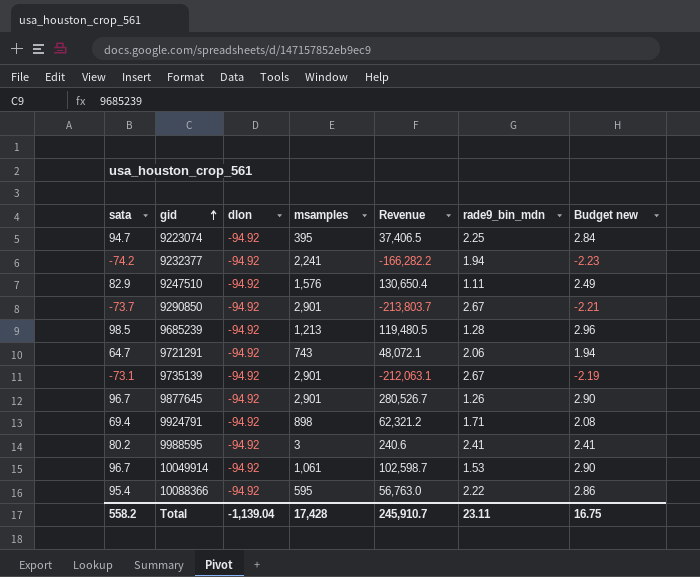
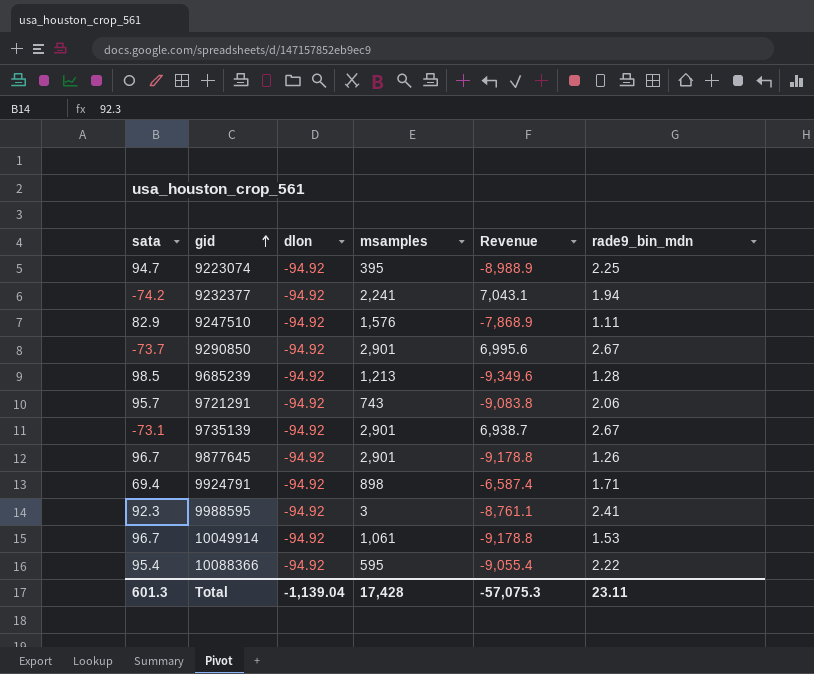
column Budget new | formula: [sata] * 0.03 -> none
column Revenue | formula: [sata] * [msamples] -> [sata] * [dlon]
9721291 | sata: 64.7 -> 95.7
9988595 | sata: 80.2 -> 92.3
Total | sata: 558.2 -> 601.3
Total | Revenue: 245,910.7 -> -57,075.3

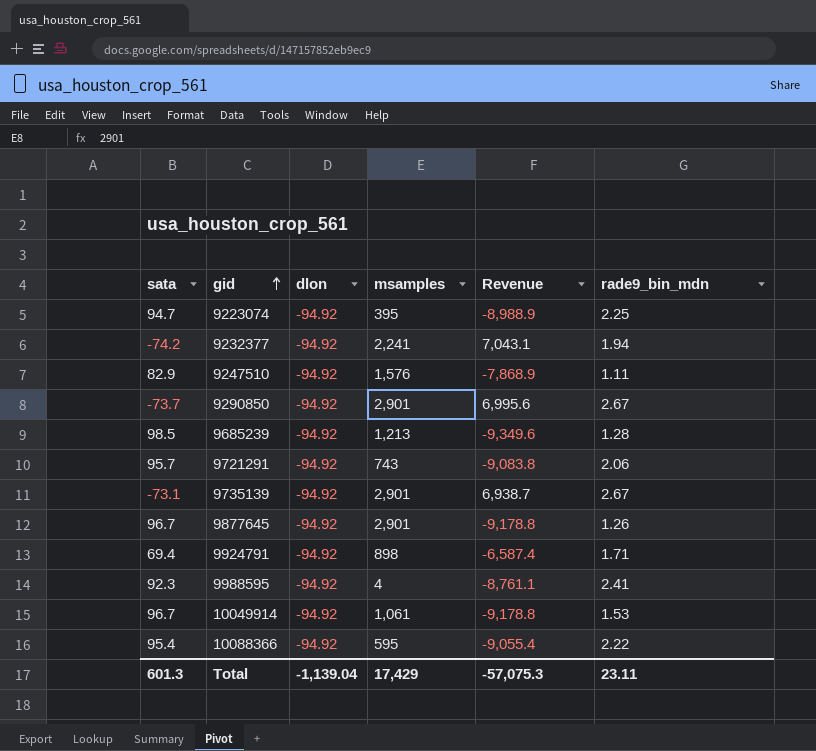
9988595 | msamples: 3 -> 4
Total | msamples: 17,428 -> 17,429

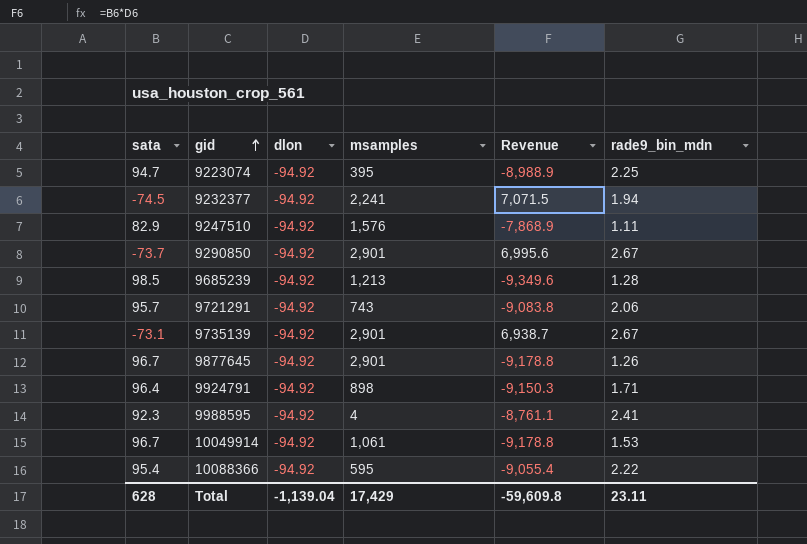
9232377 | sata: -74.2 -> -74.5
9232377 | Revenue: 7,043.1 -> 7,071.5
9924791 | sata: 69.4 -> 96.4
9924791 | Revenue: -6,587.4 -> -9,150.3
Total | sata: 601.3 -> 628
Total | Revenue: -57,075.3 -> -59,609.8

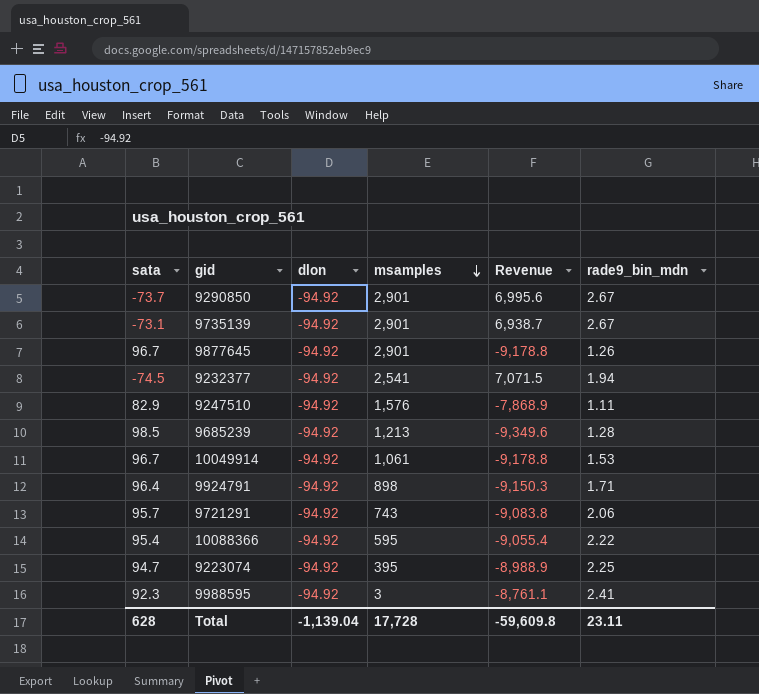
row order: gid ascending -> msamples descending
9232377 | msamples: 2,241 -> 2,541
9988595 | msamples: 4 -> 3
Total | msamples: 17,429 -> 17,728

